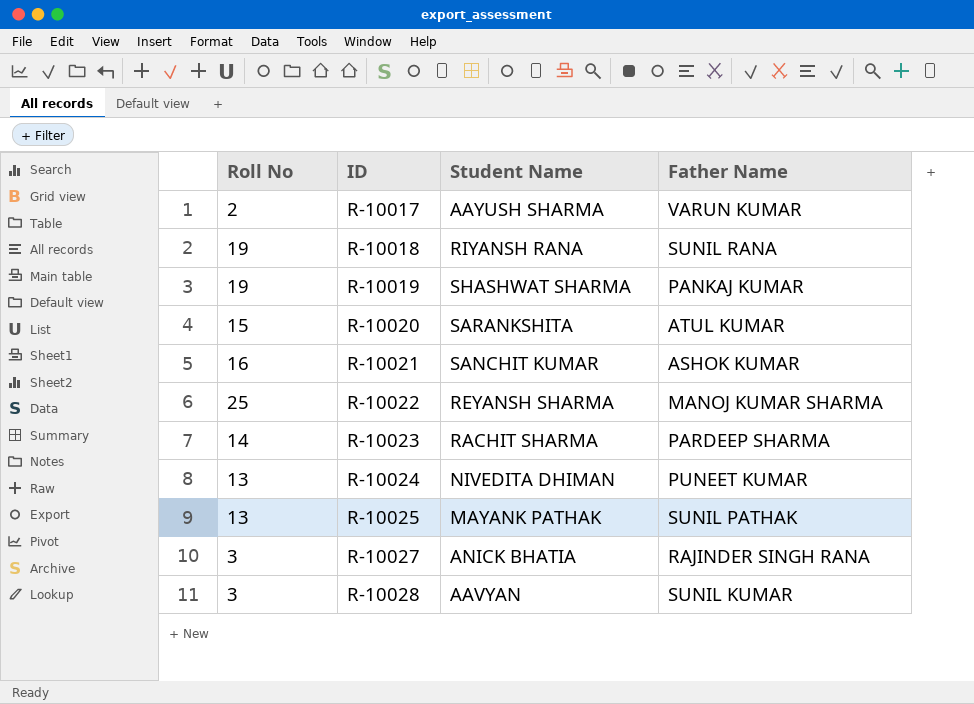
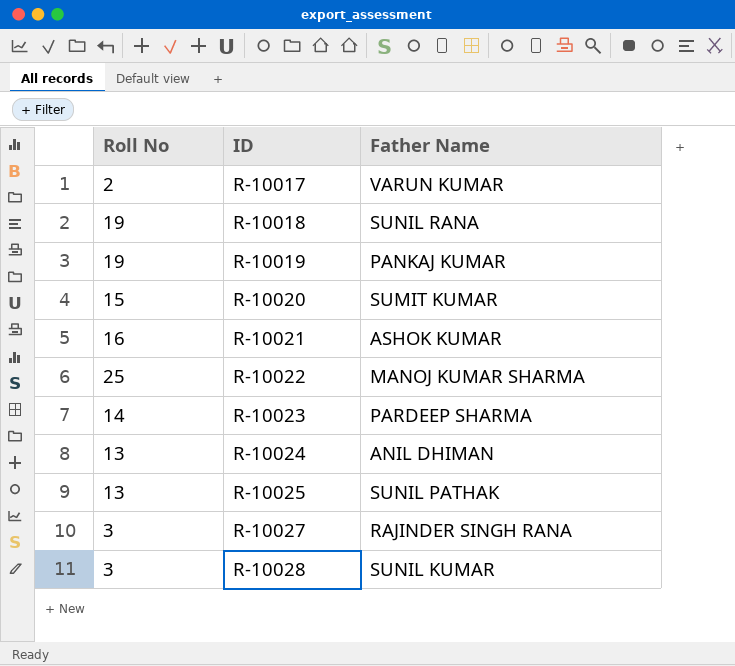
column Student Name | position: 3 -> none
R-10020 | Father Name: ATUL KUMAR -> SUMIT KUMAR
R-10024 | Father Name: PUNEET KUMAR -> ANIL DHIMAN

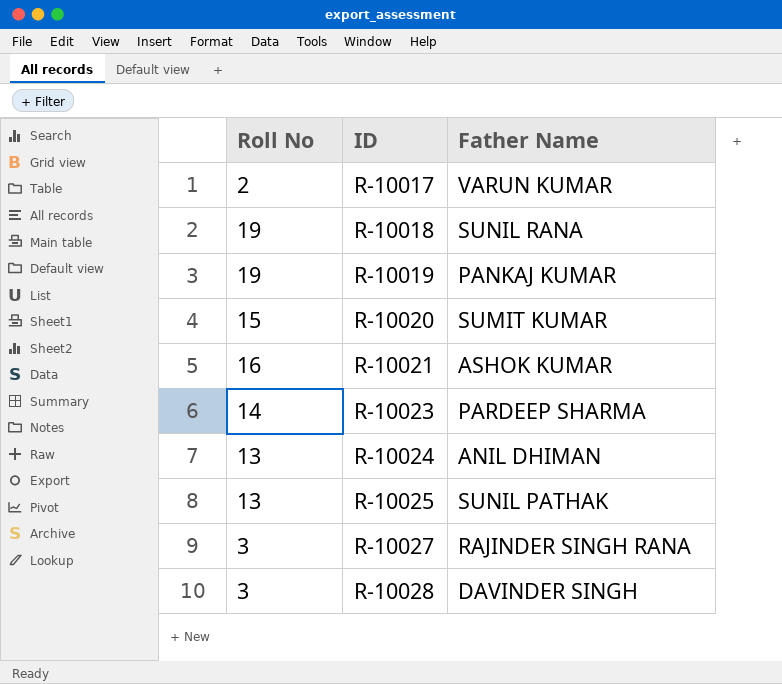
row R-10022: 25 | MANOJ KUMAR SHARMA -> none
R-10028 | Father Name: SUNIL KUMAR -> DAVINDER SINGH

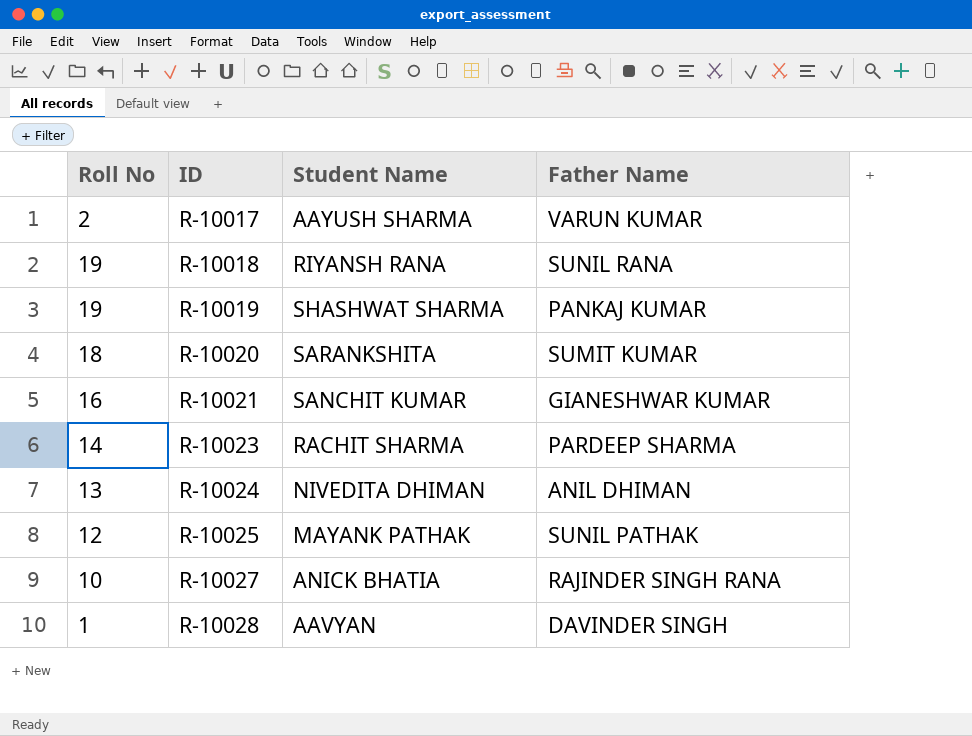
column Student Name | position: none -> 3
R-10020 | Roll No: 15 -> 18
R-10021 | Father Name: ASHOK KUMAR -> GIANESHWAR KUMAR
R-10025 | Roll No: 13 -> 12
R-10027 | Roll No: 3 -> 10
R-10028 | Roll No: 3 -> 1

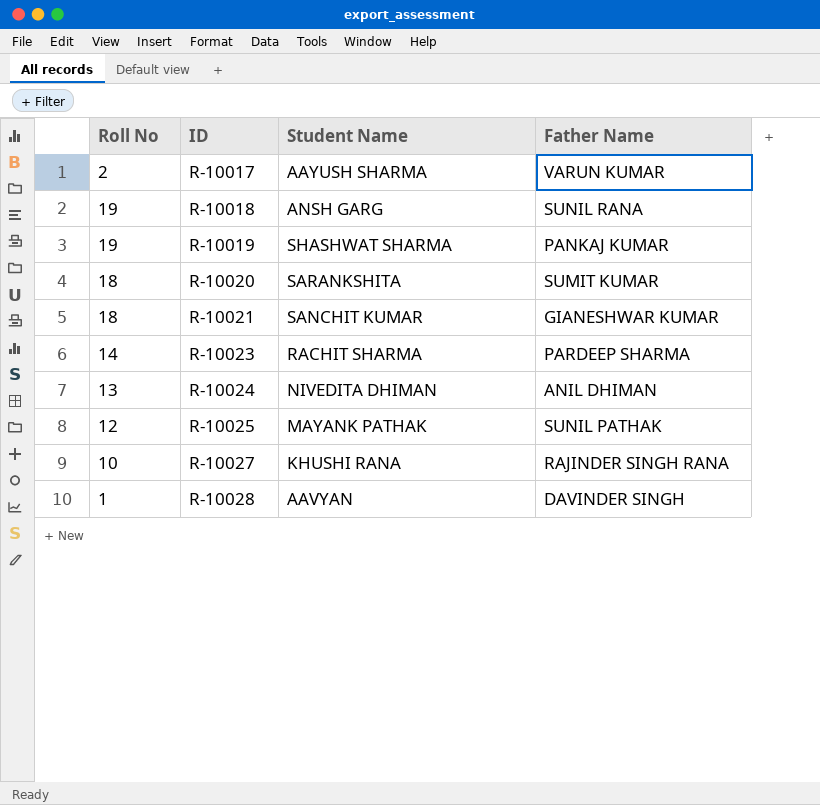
R-10018 | Student Name: RIYANSH RANA -> ANSH GARG
R-10021 | Roll No: 16 -> 18
R-10027 | Student Name: ANICK BHATIA -> KHUSHI RANA

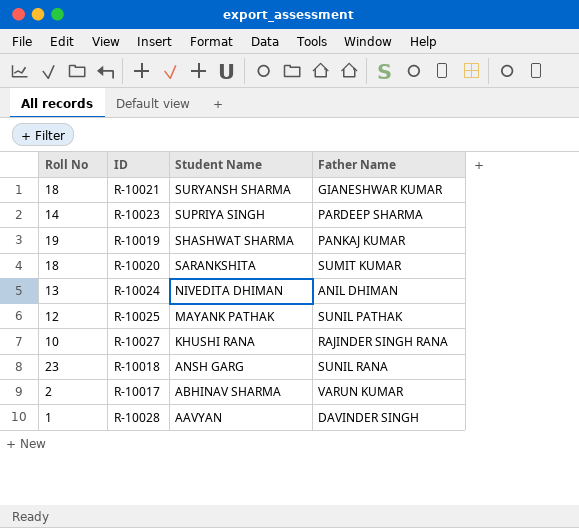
row order: ID ascending -> Student Name descending
R-10021 | Student Name: SANCHIT KUMAR -> SURYANSH SHARMA
R-10023 | Student Name: RACHIT SHARMA -> SUPRIYA SINGH
R-10018 | Roll No: 19 -> 23
R-10017 | Student Name: AAYUSH SHARMA -> ABHINAV SHARMA

